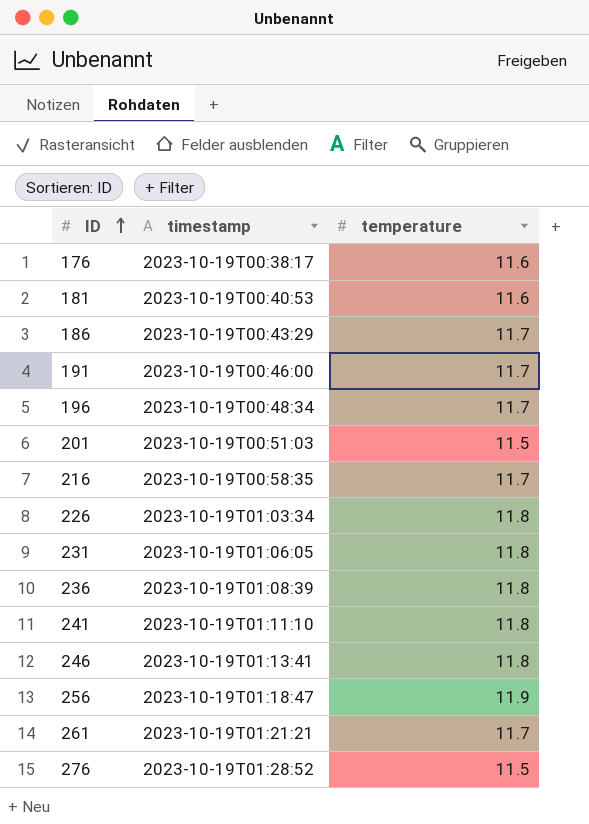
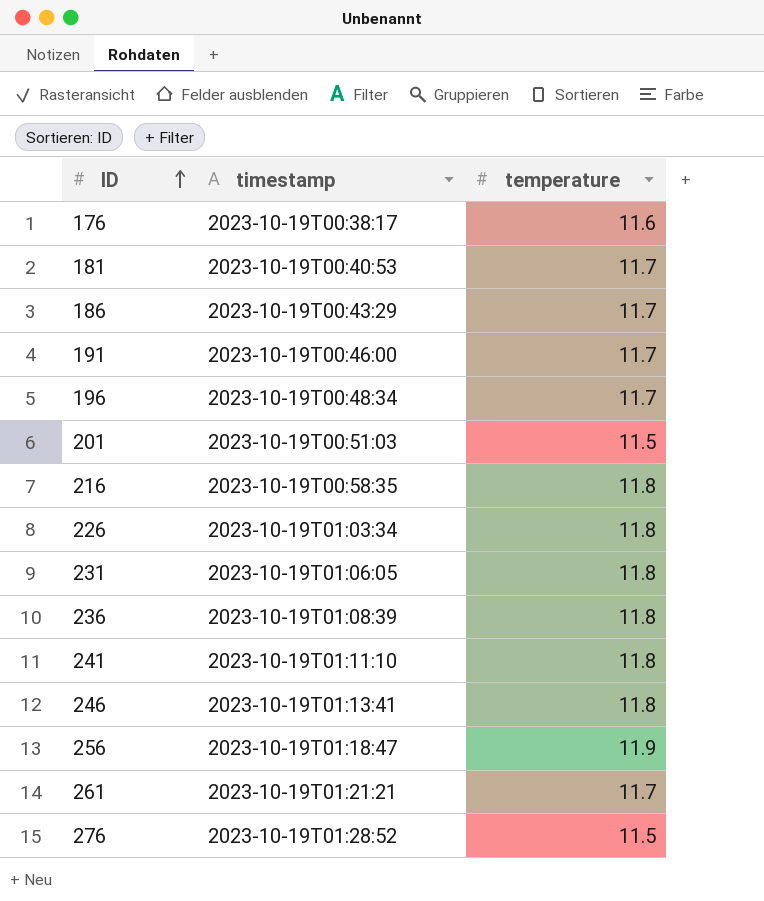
181 | temperature: 11.6 -> 11.7
216 | temperature: 11.7 -> 11.8

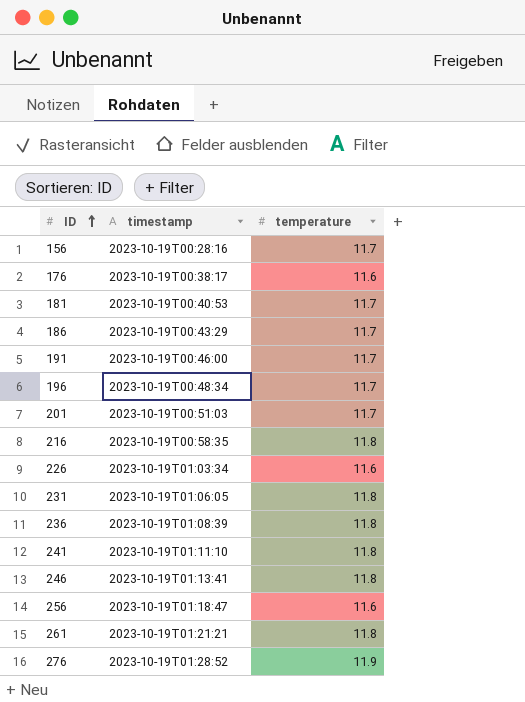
row 156: none -> 2023-10-19T00:28:16 | 11.7
201 | temperature: 11.5 -> 11.7
226 | temperature: 11.8 -> 11.6
256 | temperature: 11.9 -> 11.6
261 | temperature: 11.7 -> 11.8
276 | temperature: 11.5 -> 11.9

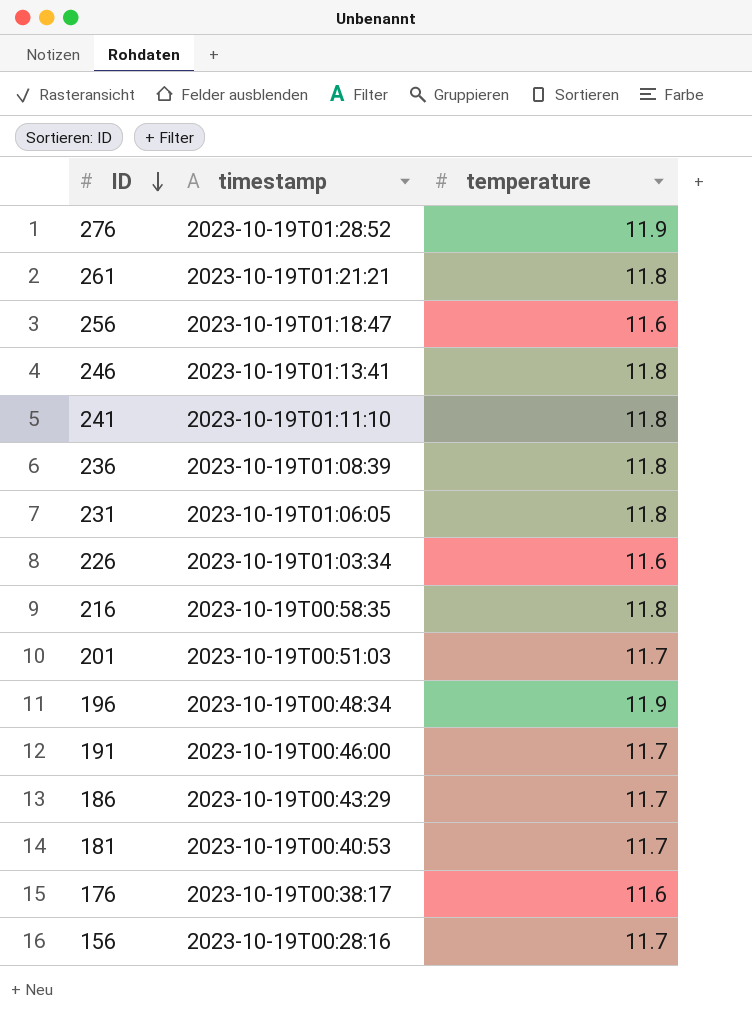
row order: ID ascending -> ID descending
196 | temperature: 11.7 -> 11.9

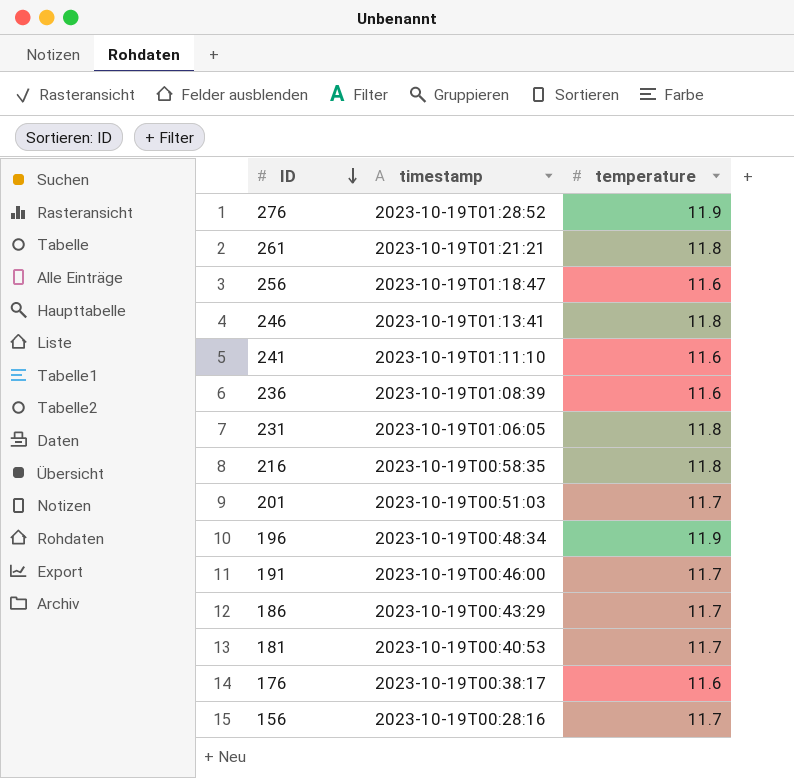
row 226: 2023-10-19T01:03:34 | 11.6 -> none
241 | temperature: 11.8 -> 11.6
236 | temperature: 11.8 -> 11.6

